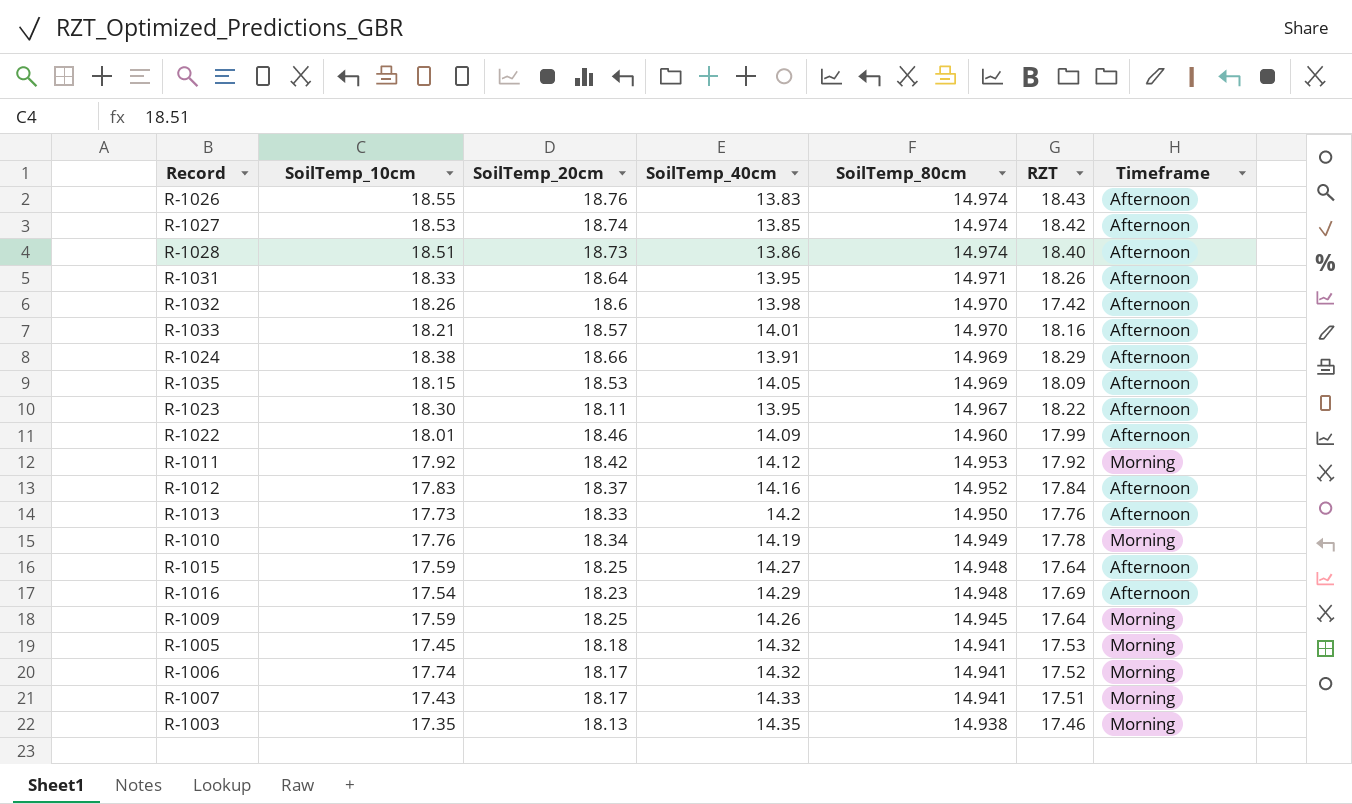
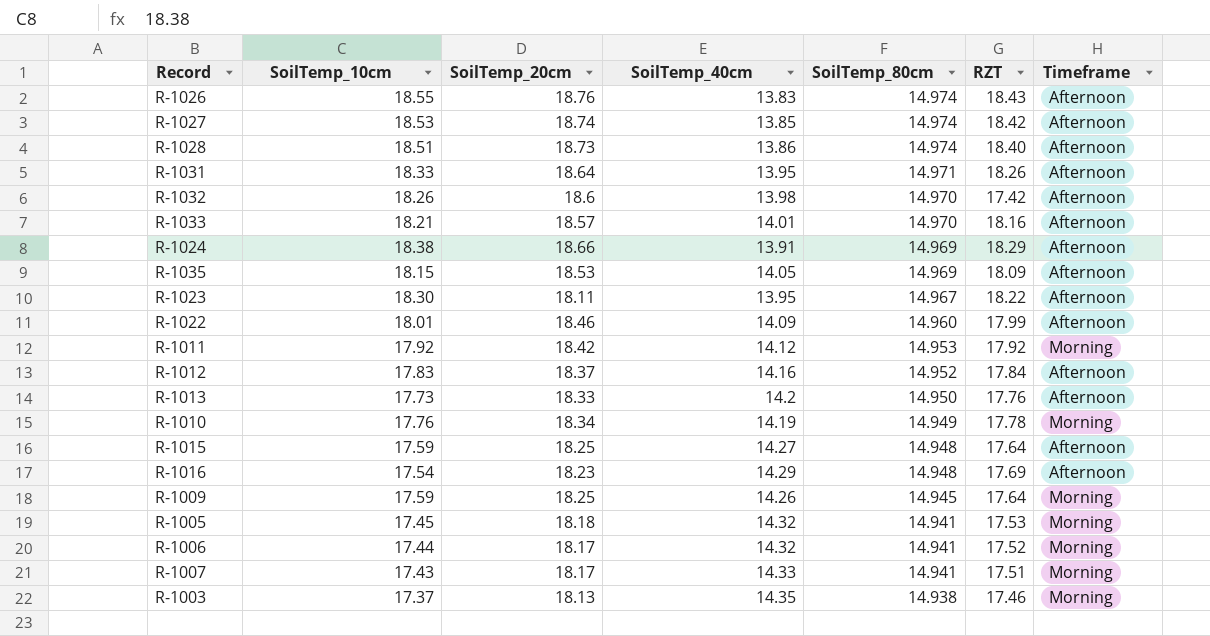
R-1006 | SoilTemp_10cm: 17.74 -> 17.44
R-1003 | SoilTemp_10cm: 17.35 -> 17.37

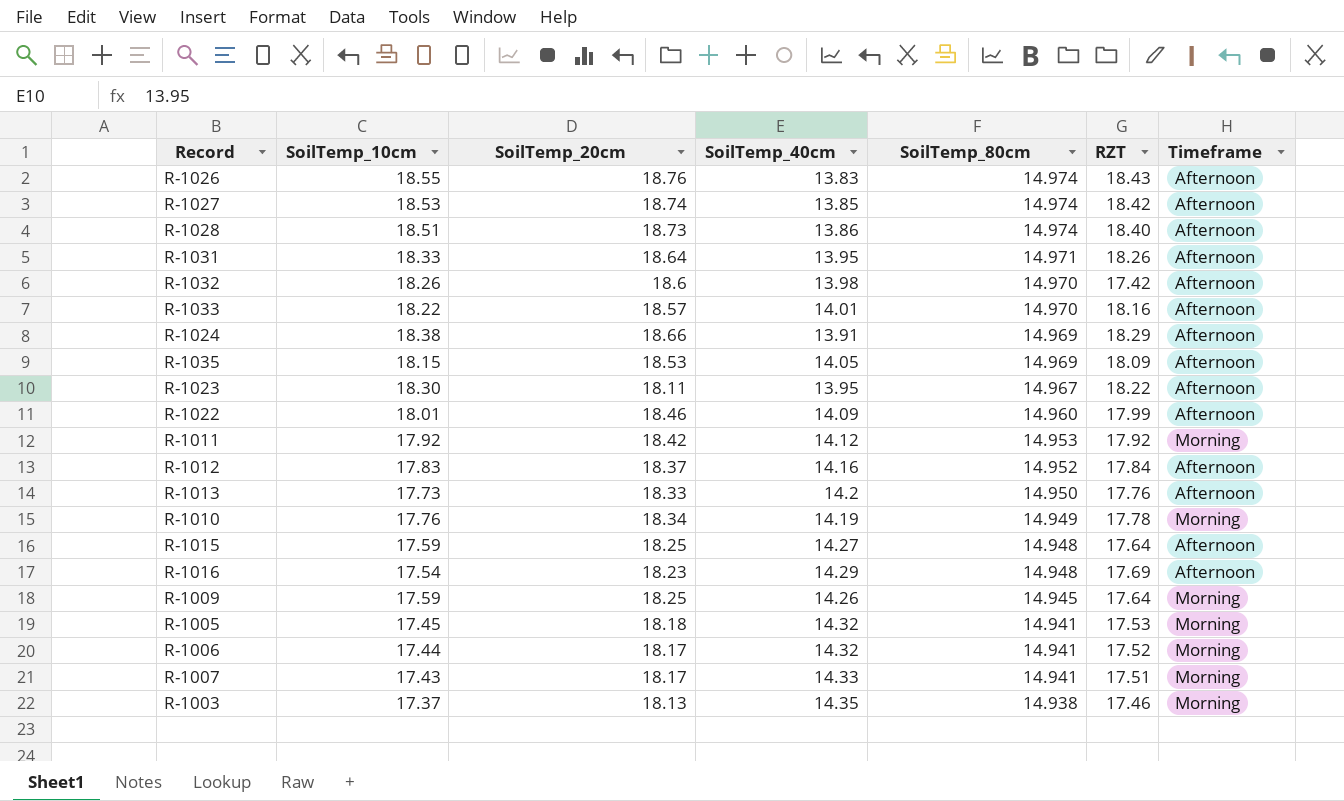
R-1033 | SoilTemp_10cm: 18.21 -> 18.22

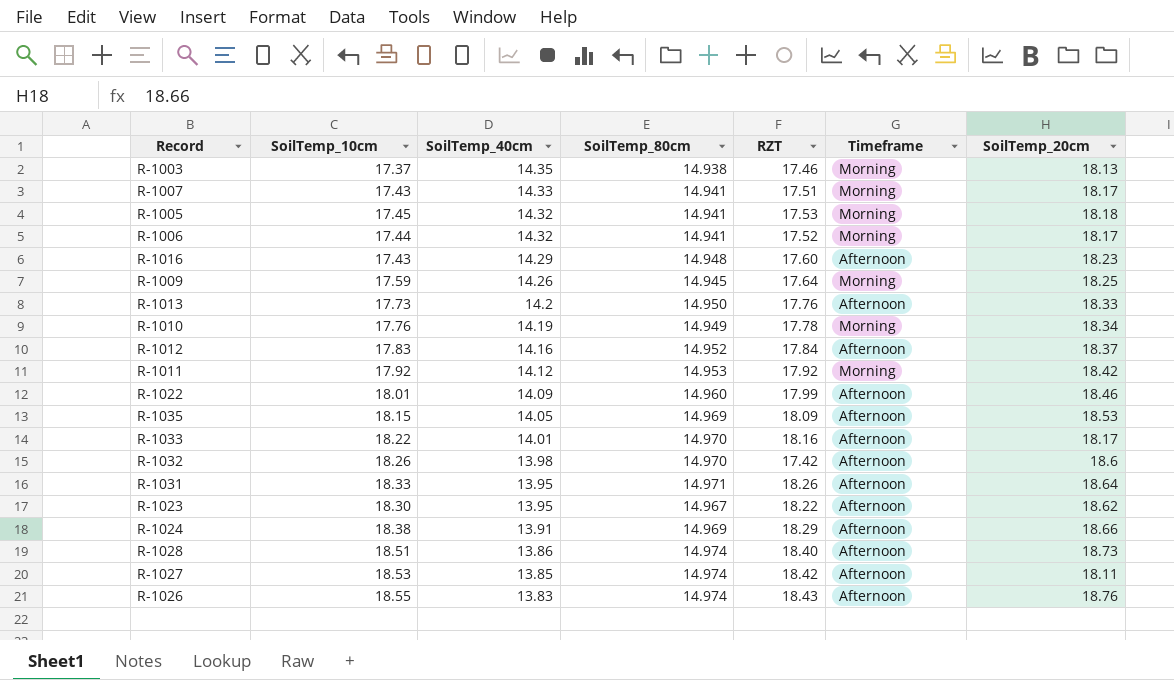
row order: SoilTemp_80cm descending -> SoilTemp_40cm descending
column SoilTemp_20cm | position: 3 -> 7
row R-1015: 17.59 | 18.25 | 14.27 | 14.948 | 17.64 | Afternoon -> none
R-1016 | SoilTemp_10cm: 17.54 -> 17.43
R-1016 | RZT: 17.69 -> 17.60
R-1033 | SoilTemp_20cm: 18.57 -> 18.17
R-1023 | SoilTemp_20cm: 18.11 -> 18.62
R-1027 | SoilTemp_20cm: 18.74 -> 18.11

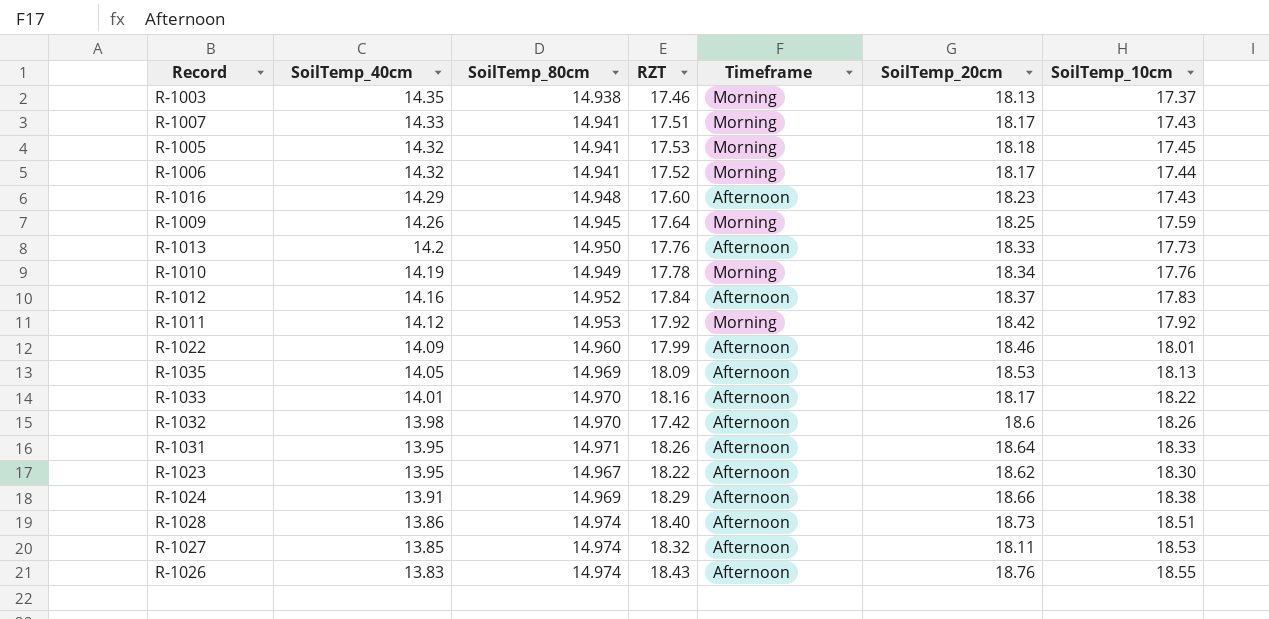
column SoilTemp_10cm | position: 2 -> 7
R-1035 | SoilTemp_10cm: 18.15 -> 18.13
R-1027 | RZT: 18.42 -> 18.32

